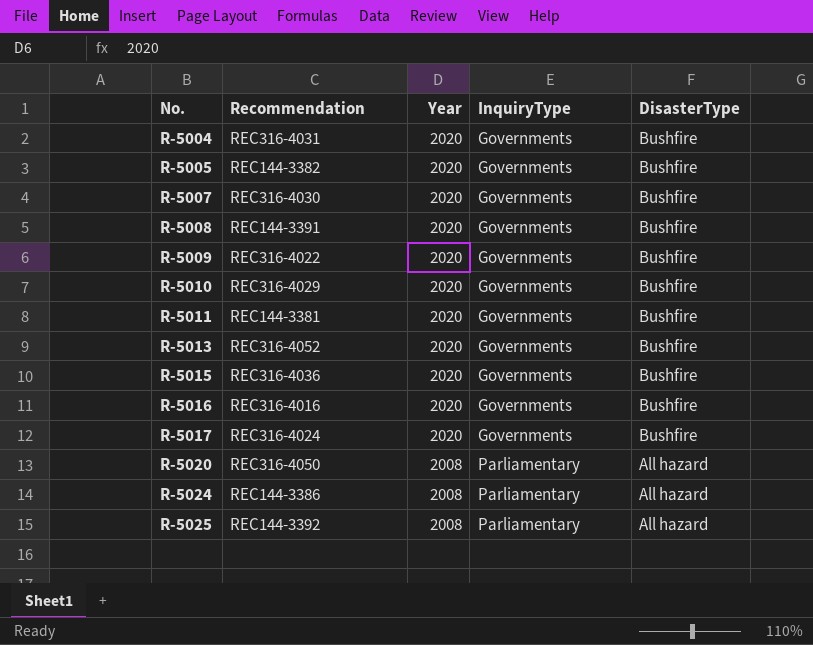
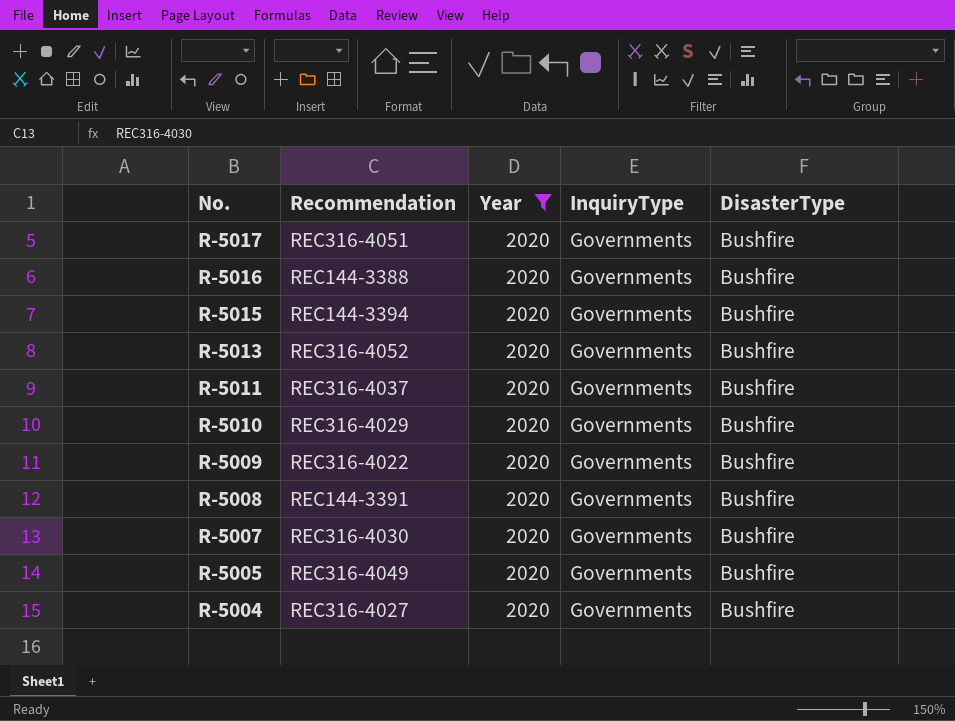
filter: none -> Year = 2020
row order: No. ascending -> No. descending
R-5017 | Recommendation: REC316-4024 -> REC316-4051
R-5016 | Recommendation: REC316-4016 -> REC144-3388
R-5015 | Recommendation: REC316-4036 -> REC144-3394
R-5011 | Recommendation: REC144-3381 -> REC316-4037
R-5005 | Recommendation: REC144-3382 -> REC316-4049
R-5004 | Recommendation: REC316-4031 -> REC316-4027

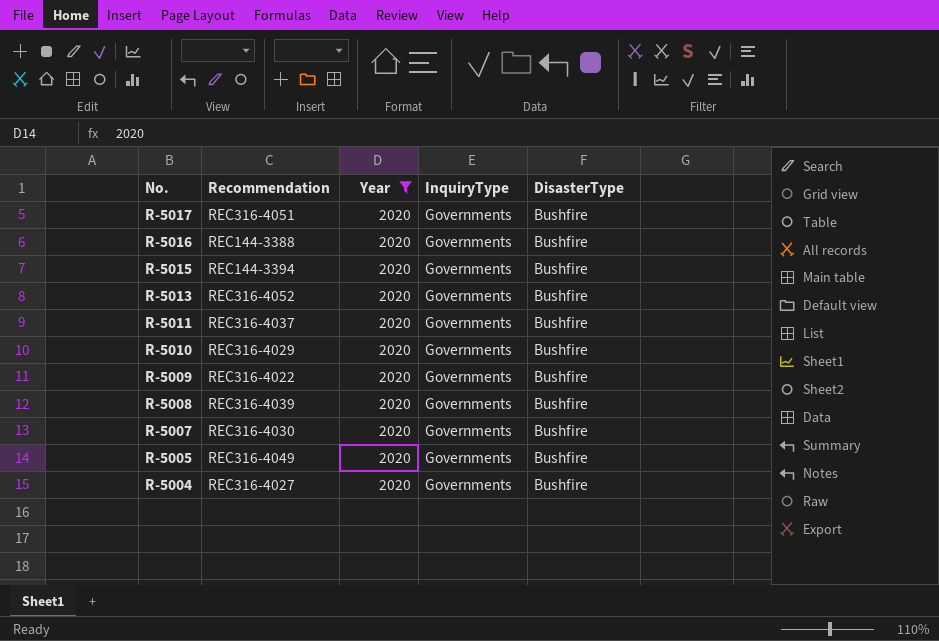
R-5008 | Recommendation: REC144-3391 -> REC316-4039

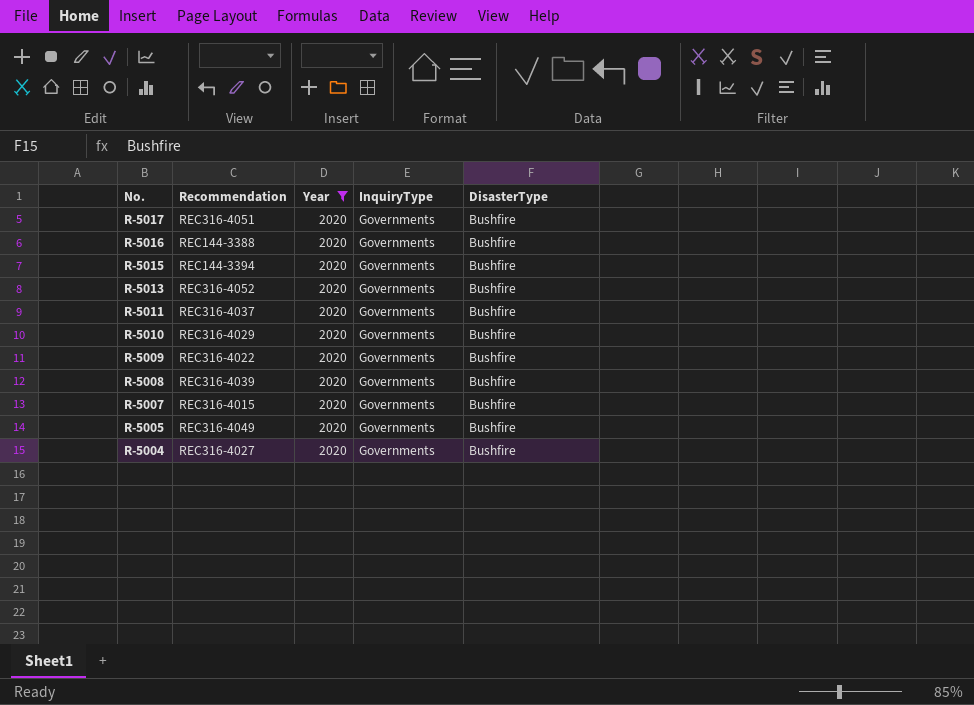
R-5007 | Recommendation: REC316-4030 -> REC316-4015

